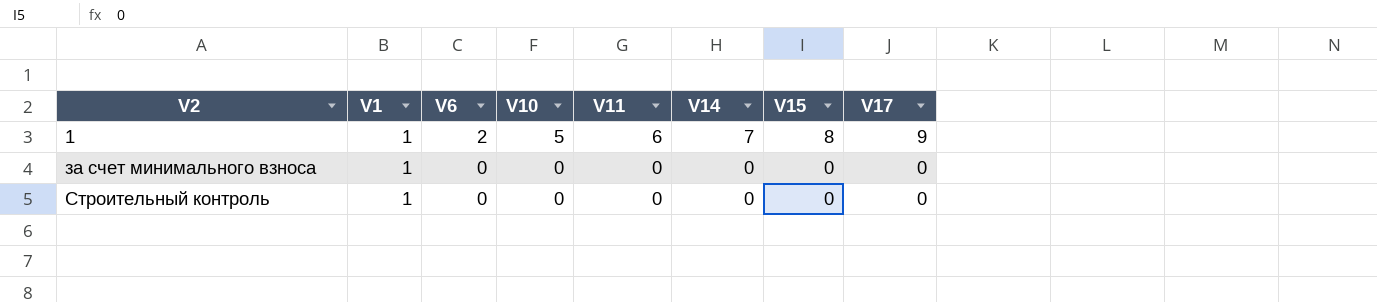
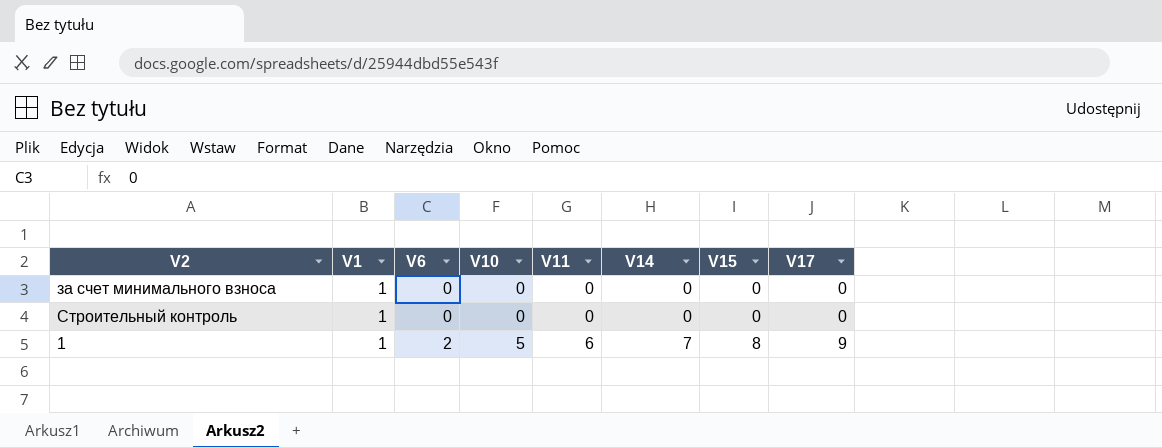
row order: V2 ascending -> V6 ascending

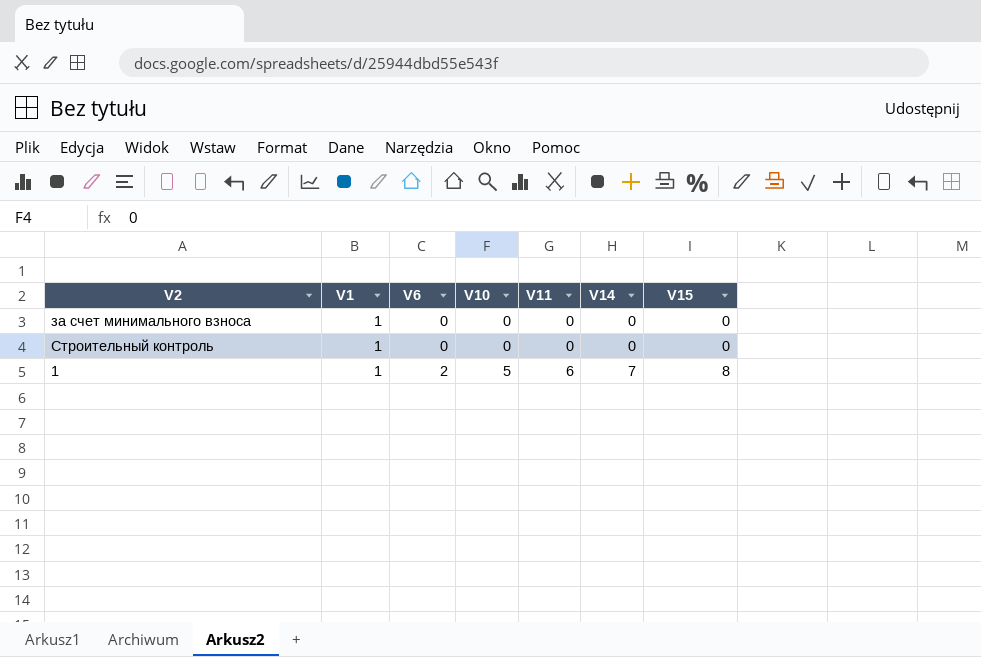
column V17 | position: 8 -> none

